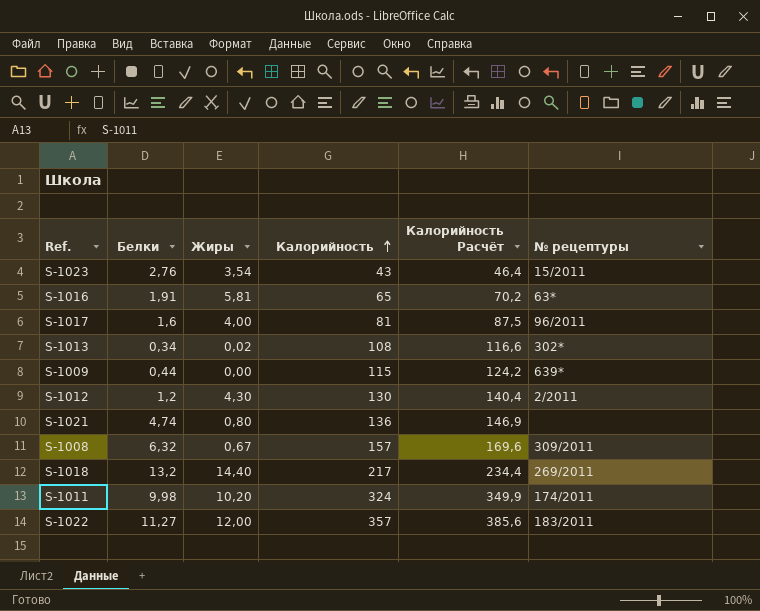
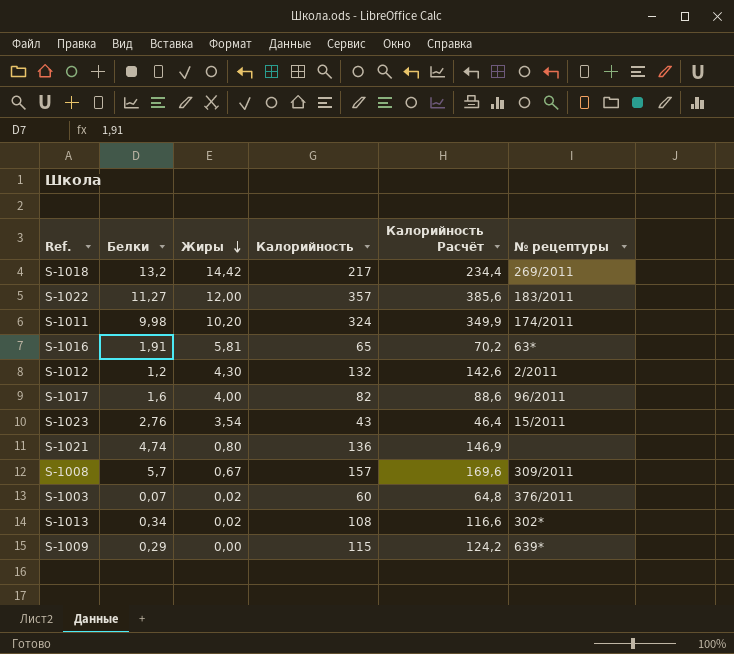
row order: Калорийность ascending -> Жиры descending
S-1018 | Жиры: 14,40 -> 14,42
S-1012 | Калорийность: 130 -> 132
S-1012 | Калорийность Расчёт: 140,4 -> 142,6
S-1017 | Калорийность: 81 -> 82
S-1017 | Калорийность Расчёт: 87,5 -> 88,6
S-1008 | Белки: 6,32 -> 5,7
row S-1003: none -> 0,07 | 0,02 | 60 | 64,8 | 376/2011
S-1009 | Белки: 0,44 -> 0,29

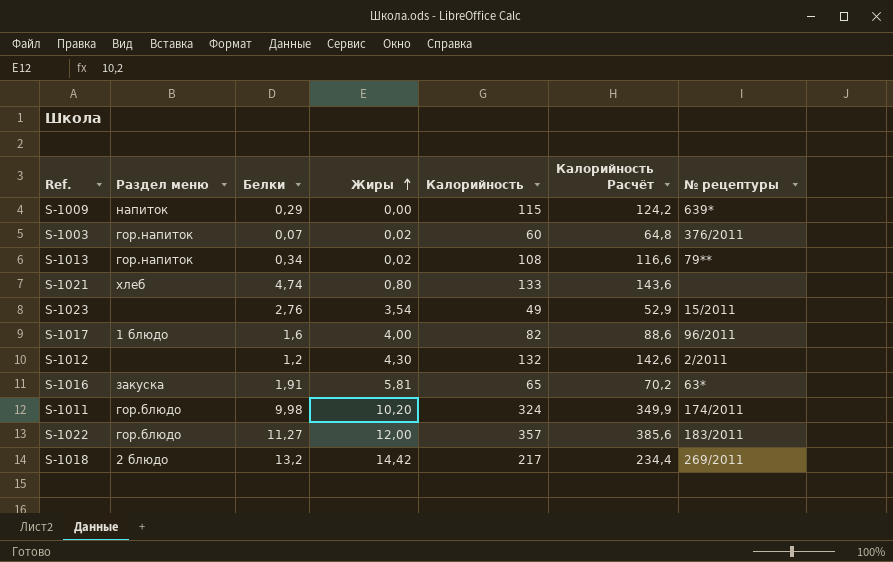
row order: Жиры descending -> Жиры ascending
column Раздел меню | position: none -> 2
row S-1008: 5,7 | 0,67 | 157 | 169,6 | 309/2011 -> none
S-1013 | № рецептуры: 302* -> 79**
S-1021 | Калорийность: 136 -> 133
S-1021 | Калорийность Расчёт: 146,9 -> 143,6
S-1023 | Калорийность: 43 -> 49
S-1023 | Калорийность Расчёт: 46,4 -> 52,9

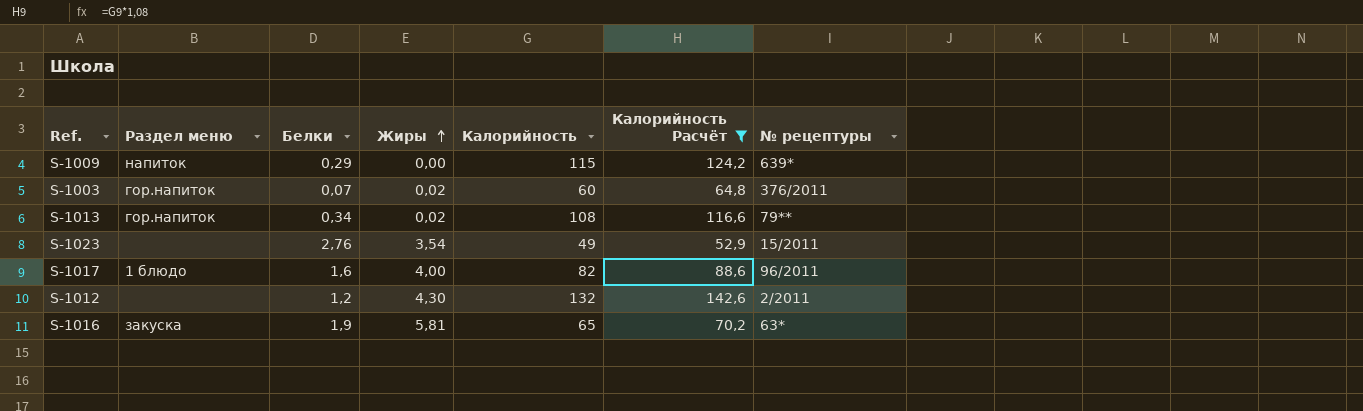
filter: none -> Калорийность Расчёт <= 142,6
S-1016 | Белки: 1,91 -> 1,9

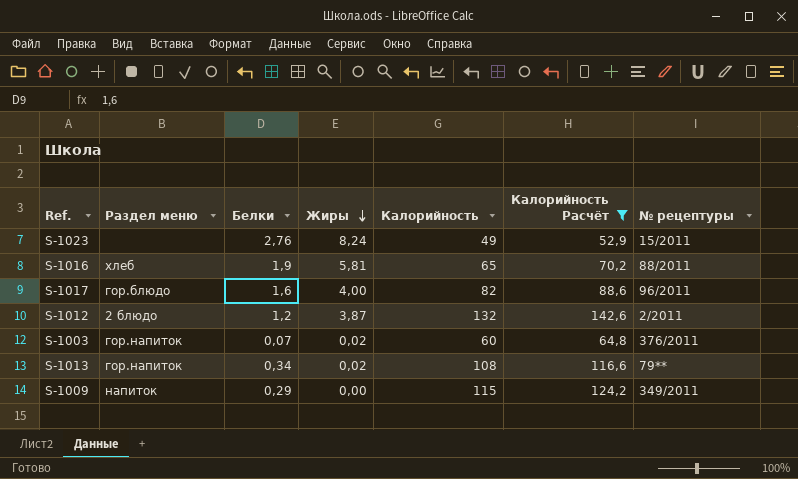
row order: Жиры ascending -> Жиры descending
S-1023 | Жиры: 3,54 -> 8,24
S-1016 | Раздел меню: закуска -> хлеб
S-1016 | № рецептуры: 63* -> 88/2011
S-1017 | Раздел меню: 1 блюдо -> гор.блюдо
S-1012 | Раздел меню: none -> 2 блюдо
S-1012 | Жиры: 4,30 -> 3,87
S-1009 | № рецептуры: 639* -> 349/2011

